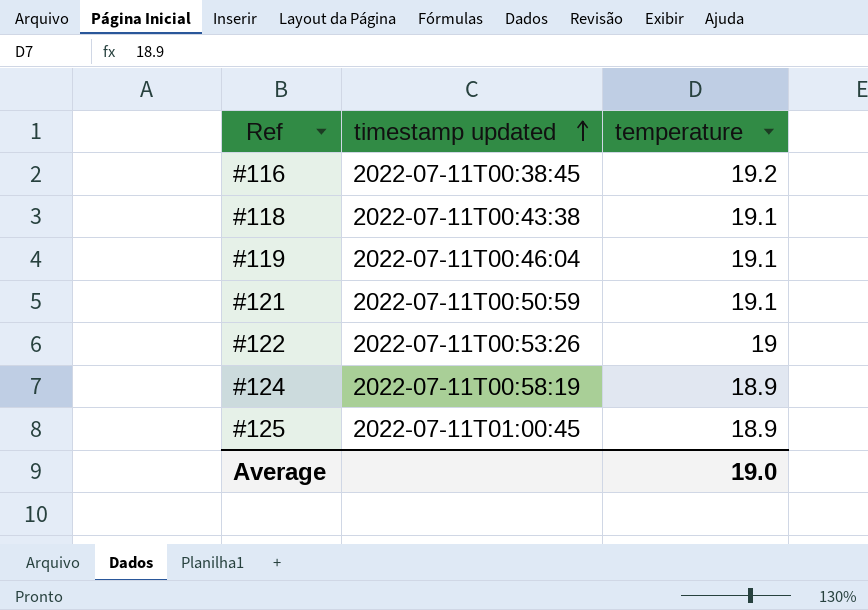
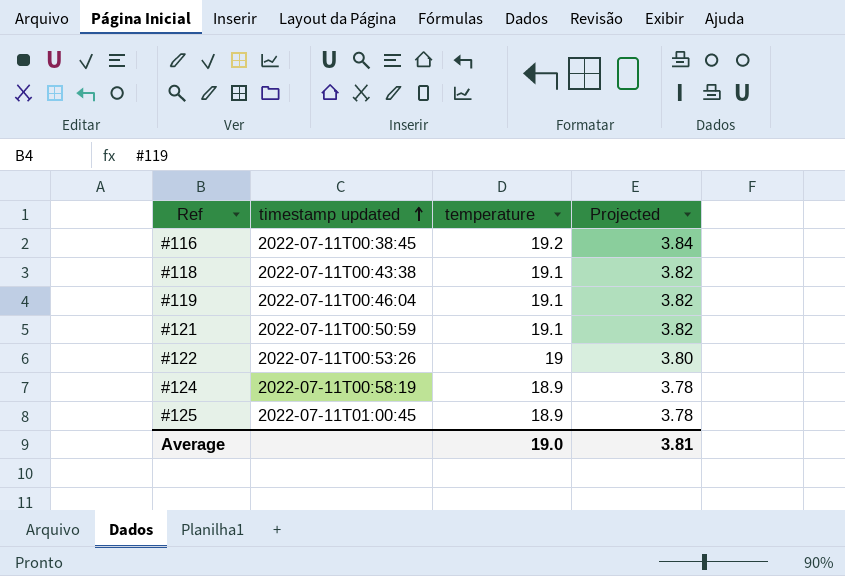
column Projected | formula: none -> [temperature] * 0.2

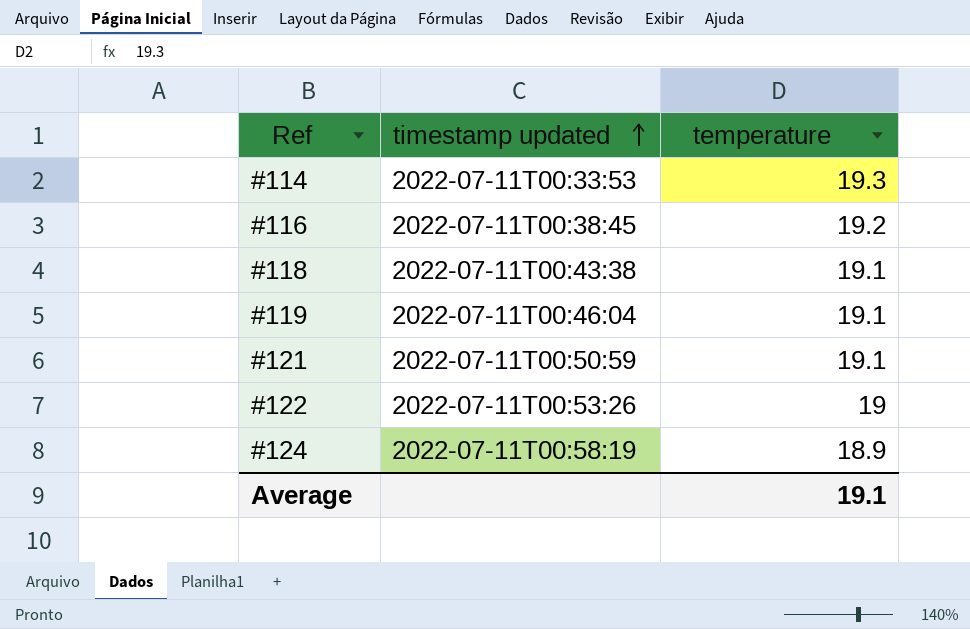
column Projected | formula: [temperature] * 0.2 -> none
row #125: 2022-07-11T01:00:45 | 18.9 | 3.78 -> none
row #114: none -> 2022-07-11T00:33:53 | 19.3
Average | temperature: 19.0 -> 19.1

